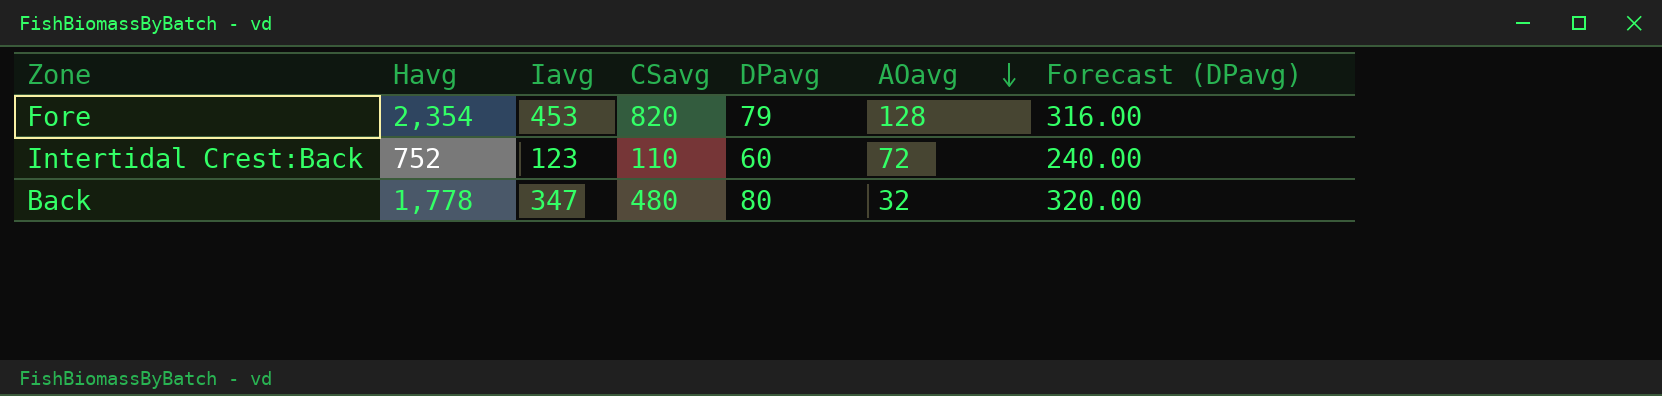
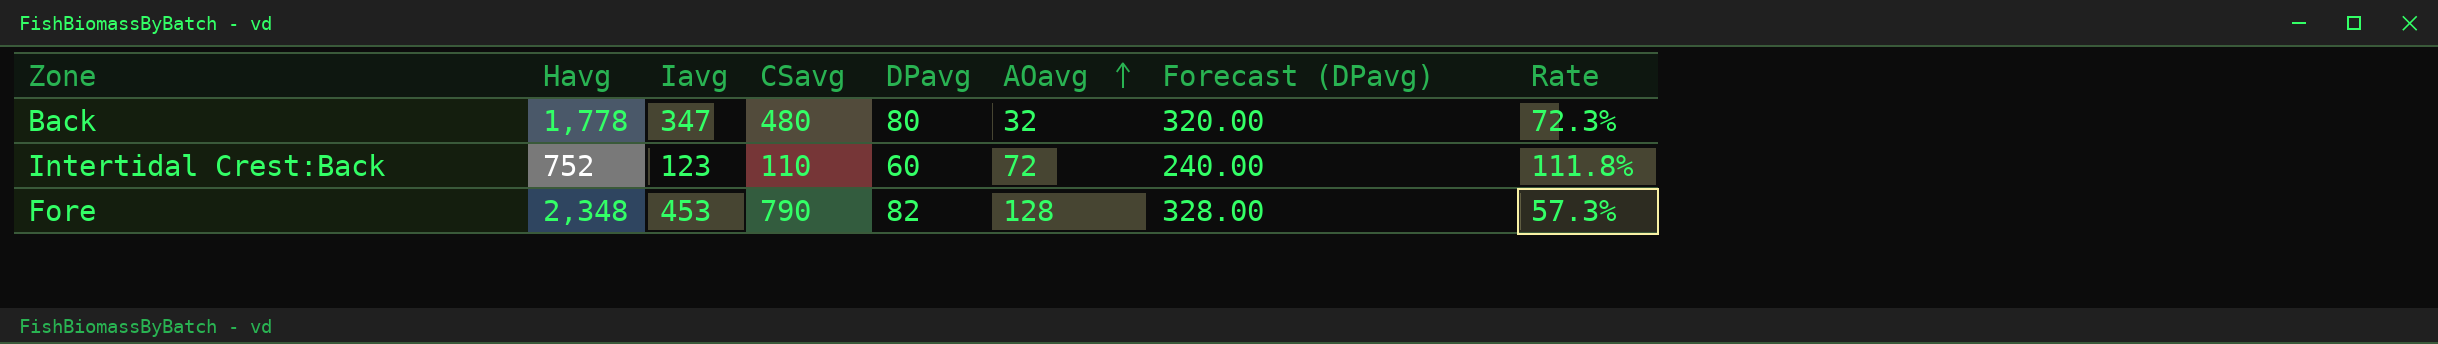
row order: AOavg descending -> AOavg ascending
column Rate | formula: none -> [Iavg] / [CSavg]
Fore | Havg: 2,354 -> 2,348
Fore | CSavg: 820 -> 790
Fore | DPavg: 79 -> 82
Fore | Forecast (DPavg): 316.00 -> 328.00

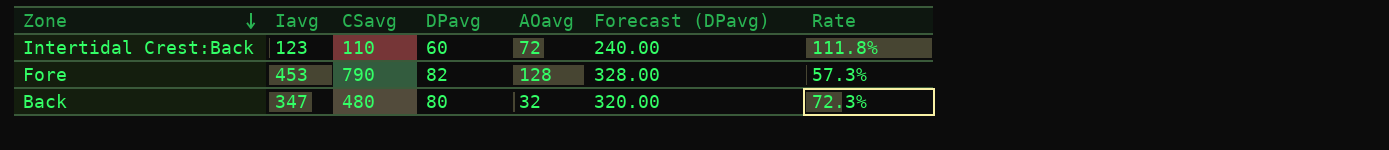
row order: AOavg ascending -> Zone descending
column Havg | position: 2 -> none

